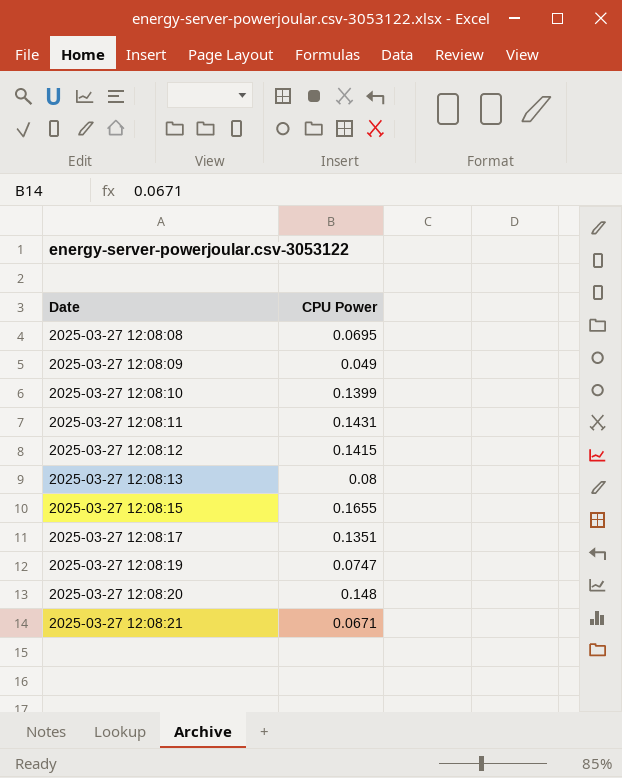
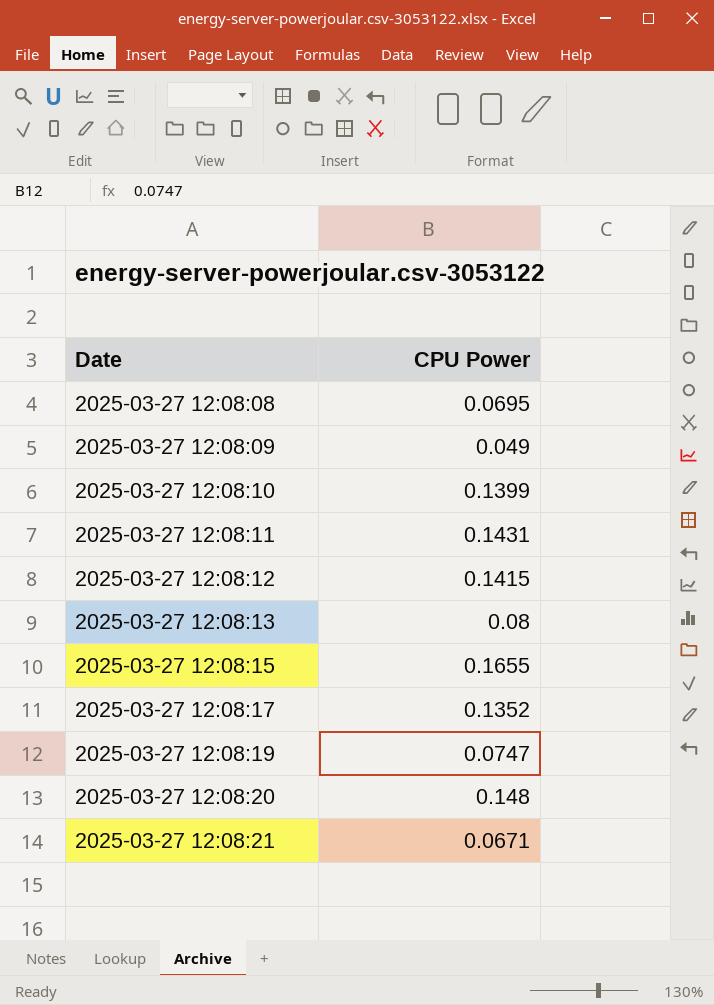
2025-03-27 12:08:17 | CPU Power: 0.1351 -> 0.1352

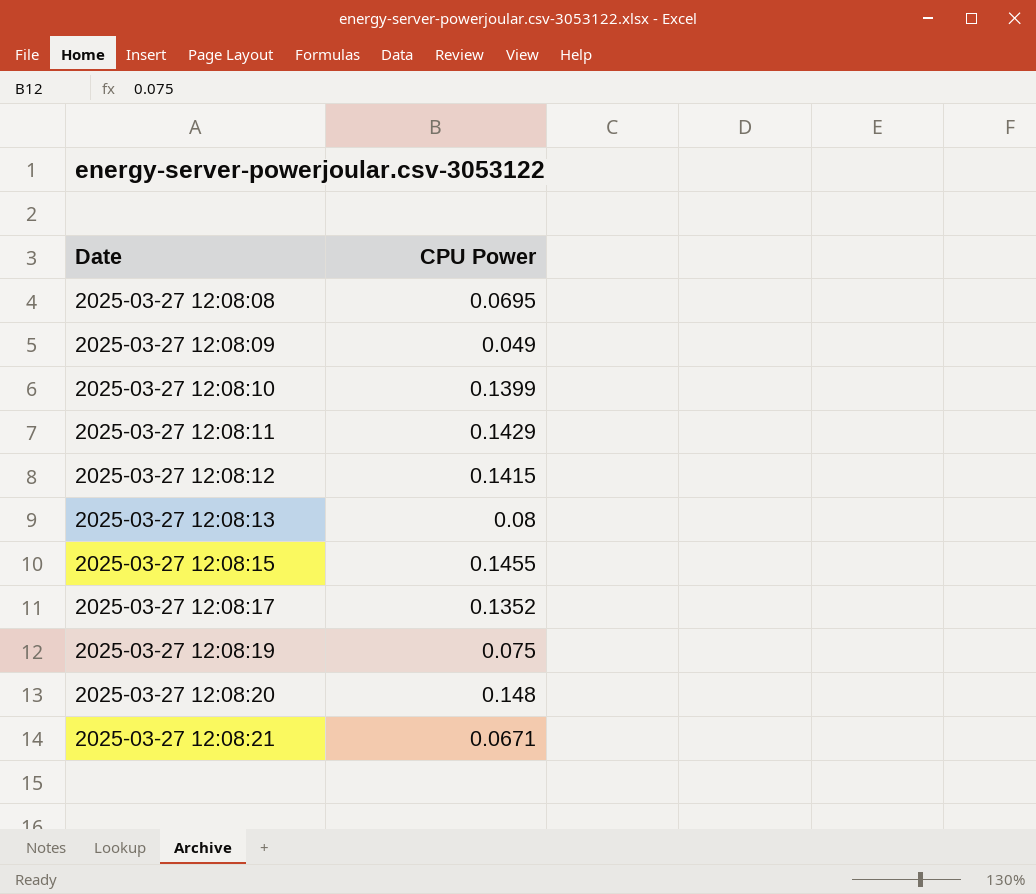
2025-03-27 12:08:11 | CPU Power: 0.1431 -> 0.1429
2025-03-27 12:08:15 | CPU Power: 0.1655 -> 0.1455
2025-03-27 12:08:19 | CPU Power: 0.0747 -> 0.075

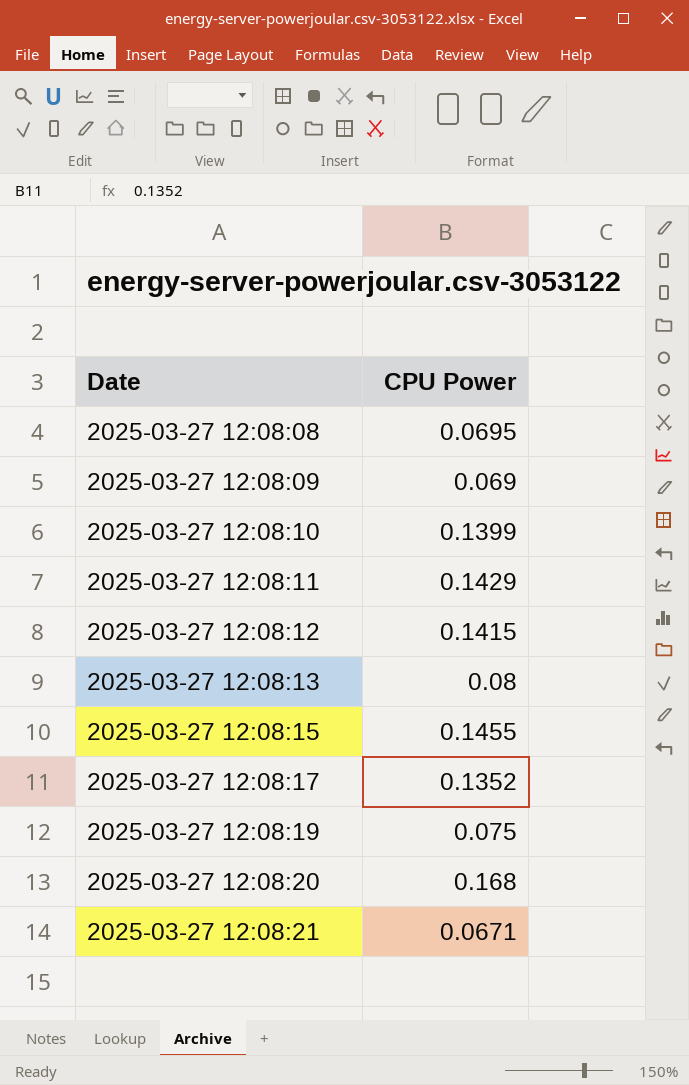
2025-03-27 12:08:09 | CPU Power: 0.049 -> 0.069
2025-03-27 12:08:20 | CPU Power: 0.148 -> 0.168

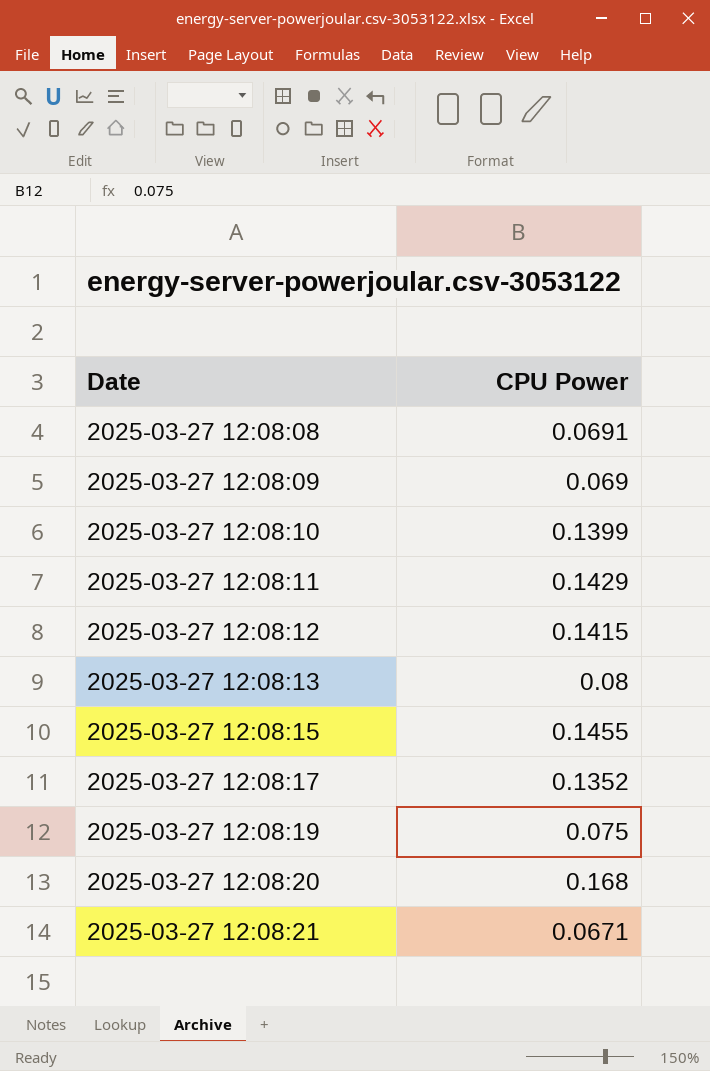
2025-03-27 12:08:08 | CPU Power: 0.0695 -> 0.0691

